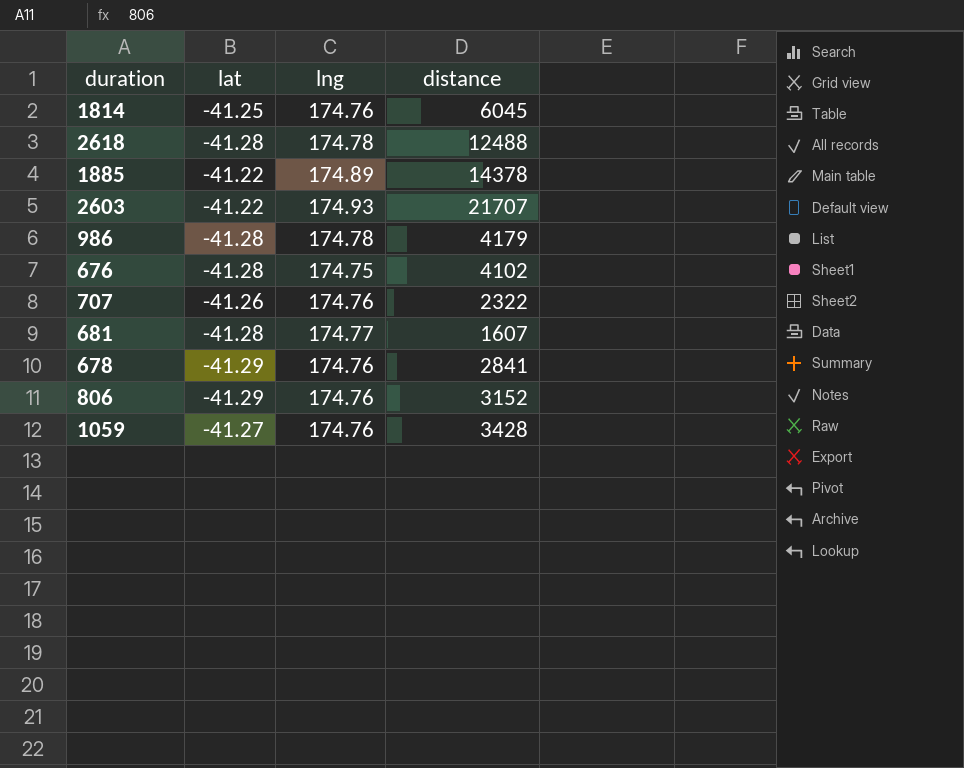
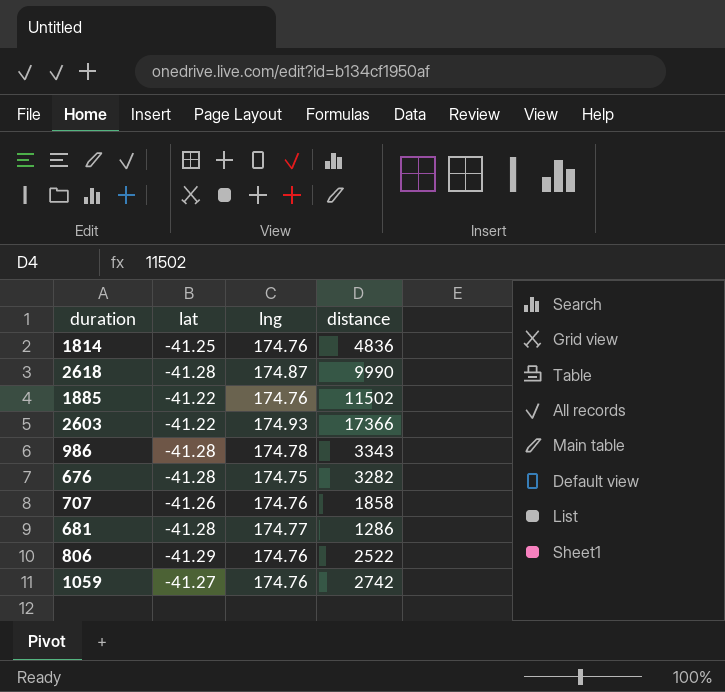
row 678: -41.29 | 174.76 | 2841 -> none
1814 | distance: 6045 -> 4836
2618 | lng: 174.78 -> 174.87
2618 | distance: 12488 -> 9990
1885 | lng: 174.89 -> 174.76
1885 | distance: 14378 -> 11502
2603 | distance: 21707 -> 17366
986 | distance: 4179 -> 3343
676 | distance: 4102 -> 3282
707 | distance: 2322 -> 1858
681 | distance: 1607 -> 1286
806 | distance: 3152 -> 2522
1059 | distance: 3428 -> 2742

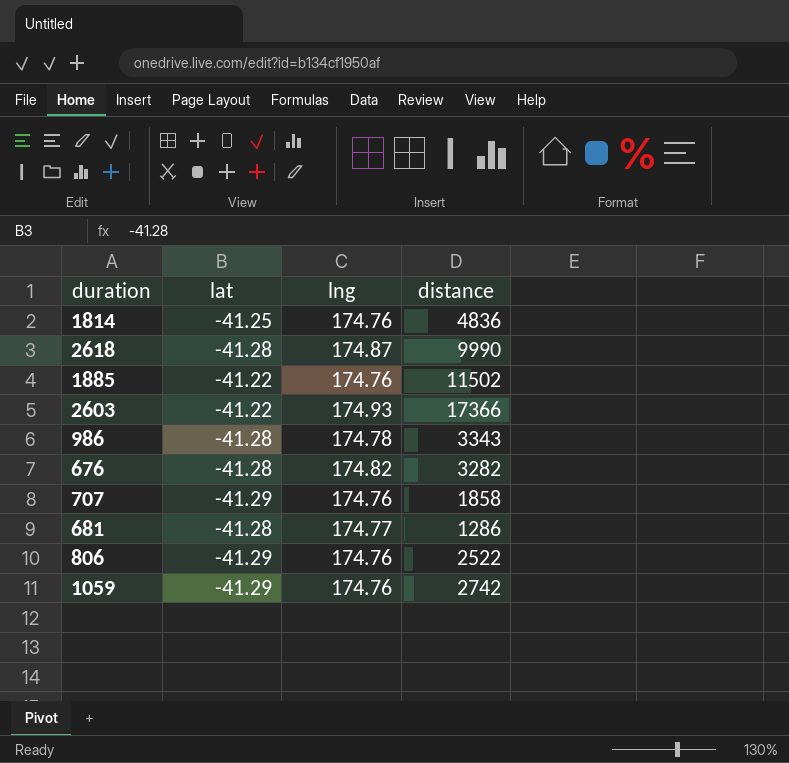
676 | lng: 174.75 -> 174.82
707 | lat: -41.26 -> -41.29
1059 | lat: -41.27 -> -41.29

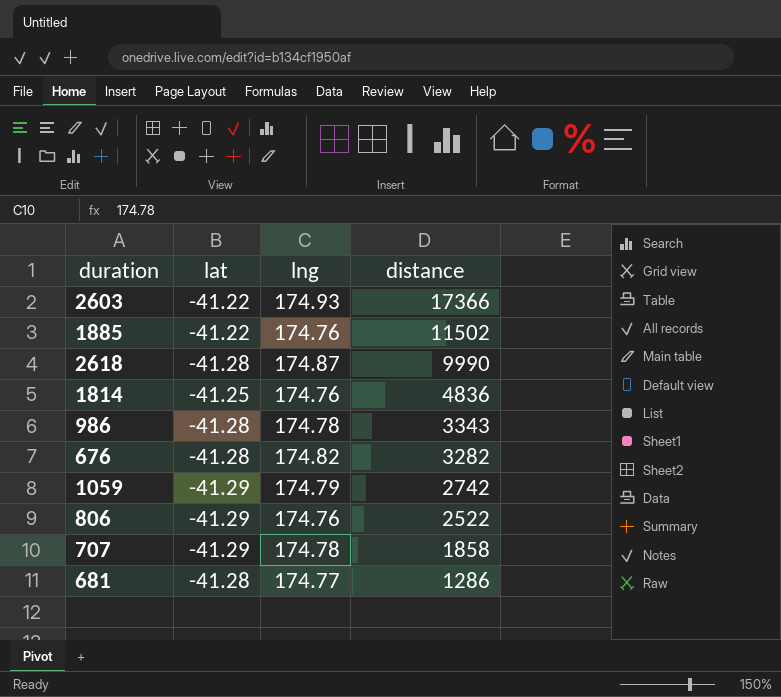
row order: none -> distance descending
1059 | lng: 174.76 -> 174.79
707 | lng: 174.76 -> 174.78

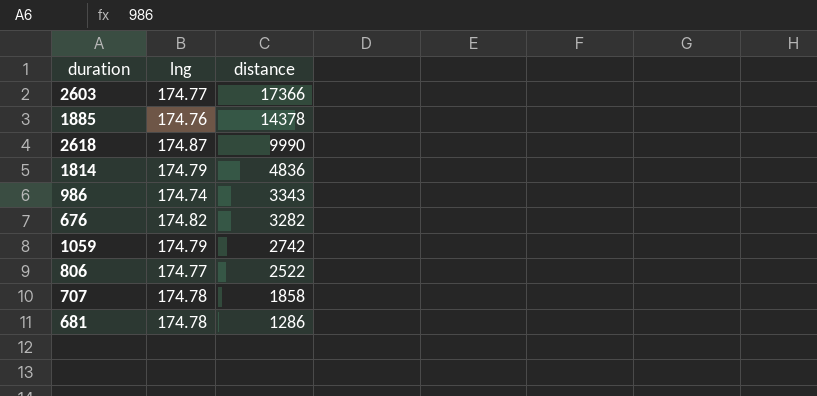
column lat | position: 2 -> none
2603 | lng: 174.93 -> 174.77
1885 | distance: 11502 -> 14378
1814 | lng: 174.76 -> 174.79
986 | lng: 174.78 -> 174.74
806 | lng: 174.76 -> 174.77
681 | lng: 174.77 -> 174.78

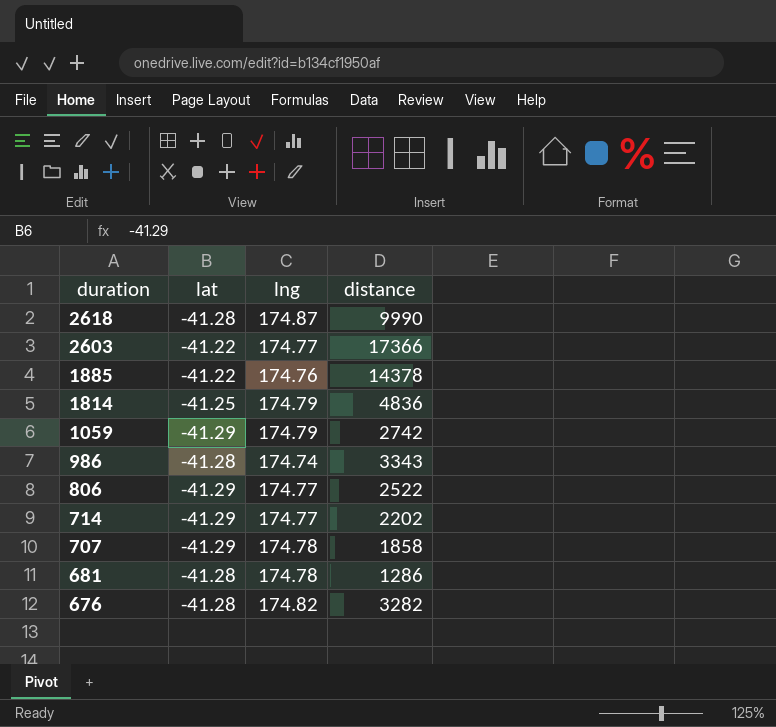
row order: distance descending -> duration descending
column lat | position: none -> 2
row 714: none -> -41.29 | 174.77 | 2202

